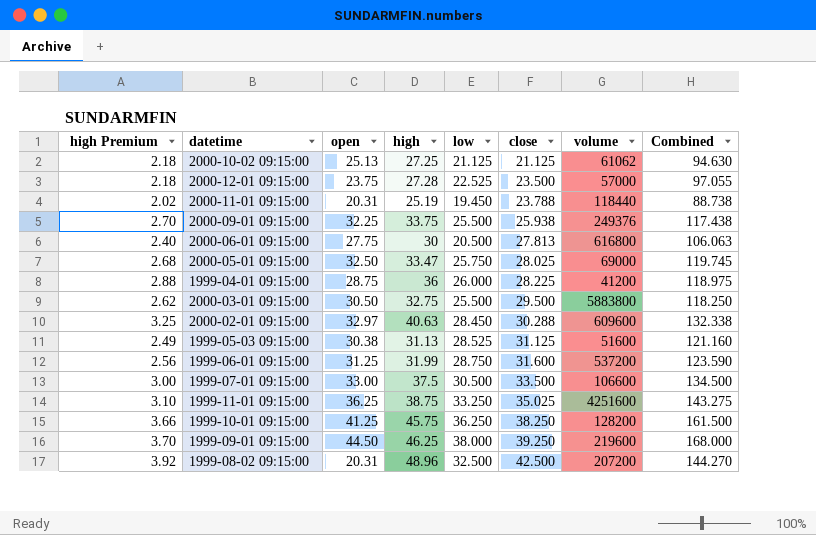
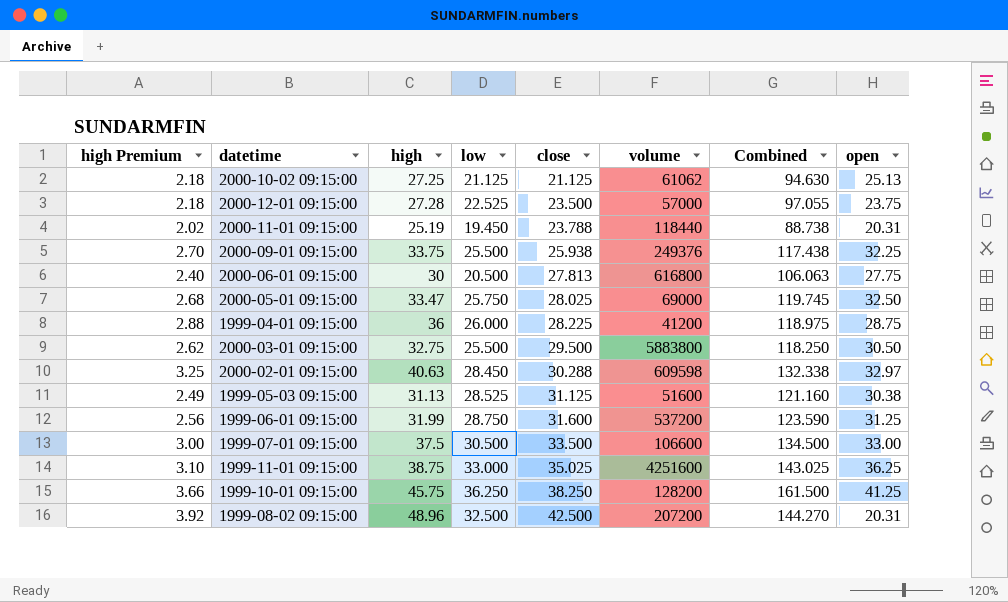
column open | position: 3 -> 8
row 1999-09-01 09:15:00: 3.70 | 44.50 | 46.25 | 38.000 | 39.250 | 219600 | 168.000 -> none
2000-02-01 09:15:00 | volume: 609600 -> 609598
1999-11-01 09:15:00 | low: 33.250 -> 33.000
1999-11-01 09:15:00 | Combined: 143.275 -> 143.025

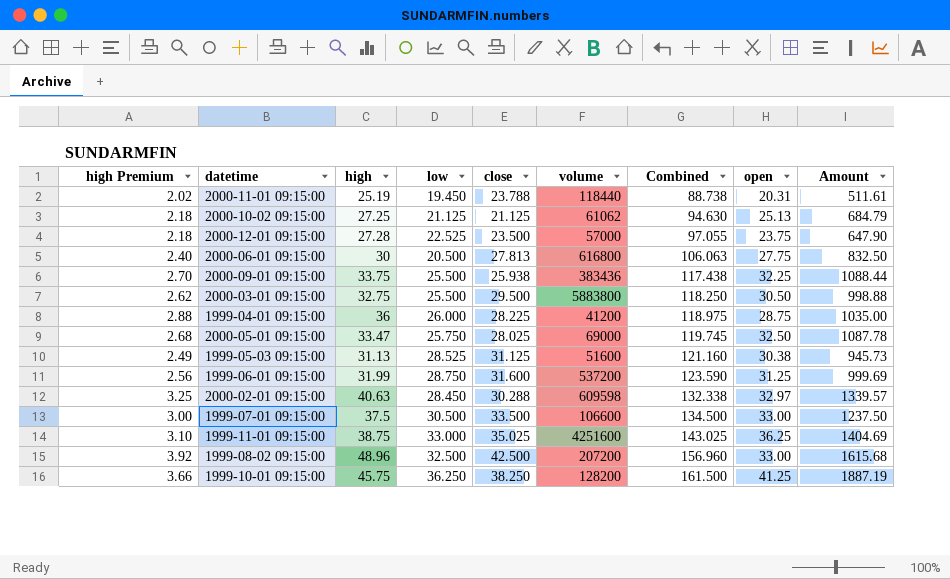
row order: close ascending -> Combined ascending
column Amount | formula: none -> [high] * [open]
2000-09-01 09:15:00 | volume: 249376 -> 383436
1999-08-02 09:15:00 | Combined: 144.270 -> 156.960
1999-08-02 09:15:00 | open: 20.31 -> 33.00

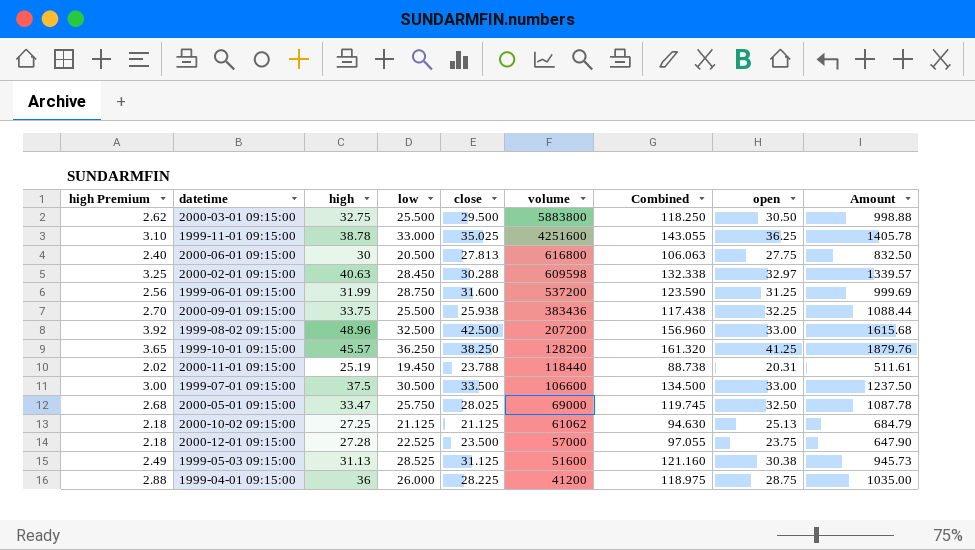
row order: Combined ascending -> volume descending
1999-11-01 09:15:00 | high: 38.75 -> 38.78
1999-11-01 09:15:00 | Combined: 143.025 -> 143.055
1999-11-01 09:15:00 | Amount: 1404.69 -> 1405.78
1999-10-01 09:15:00 | high Premium: 3.66 -> 3.65
1999-10-01 09:15:00 | high: 45.75 -> 45.57
1999-10-01 09:15:00 | Combined: 161.500 -> 161.320
1999-10-01 09:15:00 | Amount: 1887.19 -> 1879.76

